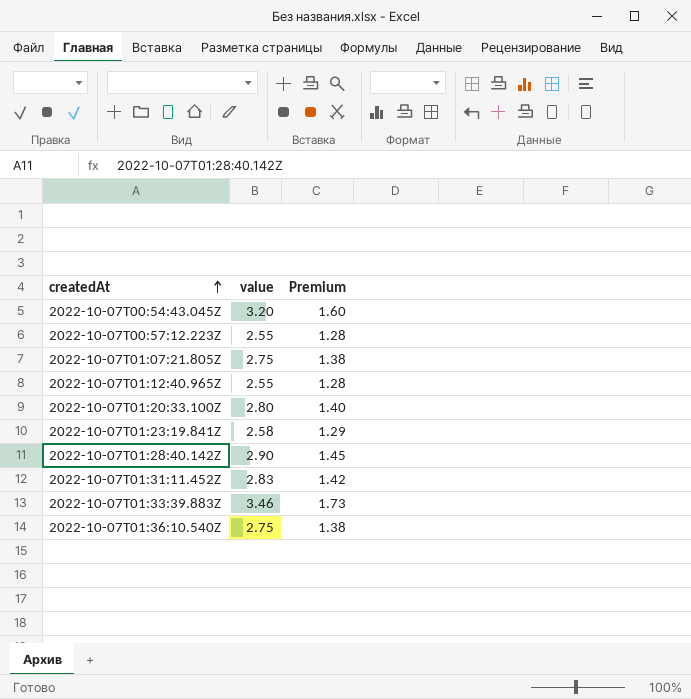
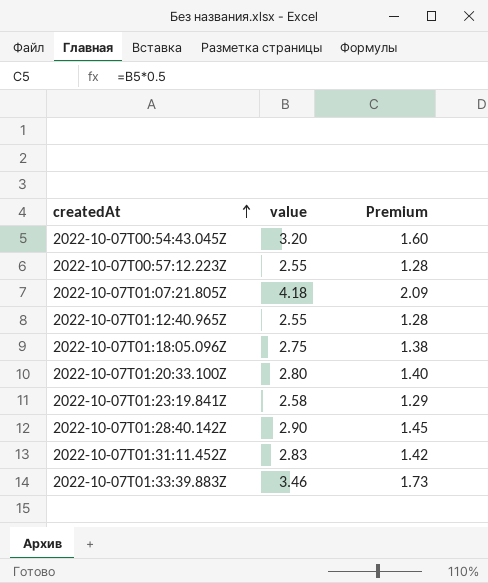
row 2022-10-07T01:36:10.540Z: 2.75 | 1.38 -> none
2022-10-07T01:07:21.805Z | value: 2.75 -> 4.18
2022-10-07T01:07:21.805Z | Premium: 1.38 -> 2.09
row 2022-10-07T01:18:05.096Z: none -> 2.75 | 1.38

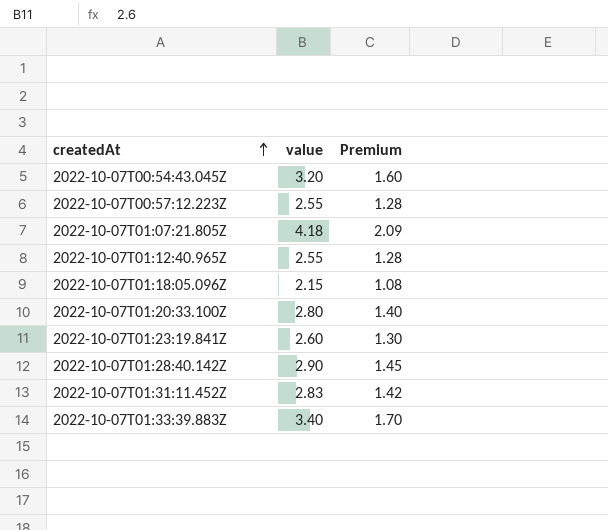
2022-10-07T01:18:05.096Z | value: 2.75 -> 2.15
2022-10-07T01:18:05.096Z | Premium: 1.38 -> 1.08
2022-10-07T01:23:19.841Z | value: 2.58 -> 2.60
2022-10-07T01:23:19.841Z | Premium: 1.29 -> 1.30
2022-10-07T01:33:39.883Z | value: 3.46 -> 3.40
2022-10-07T01:33:39.883Z | Premium: 1.73 -> 1.70

